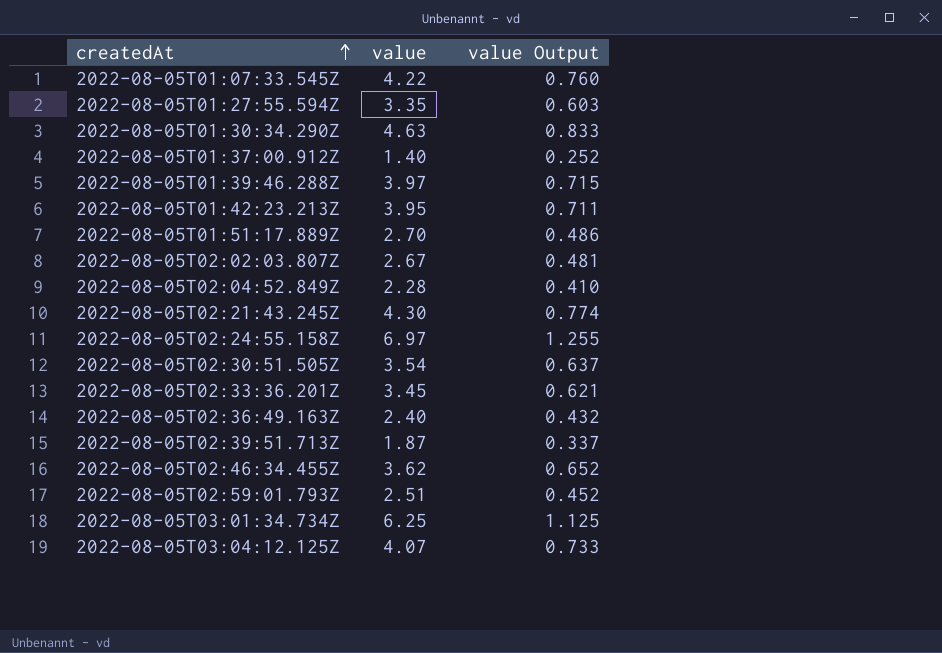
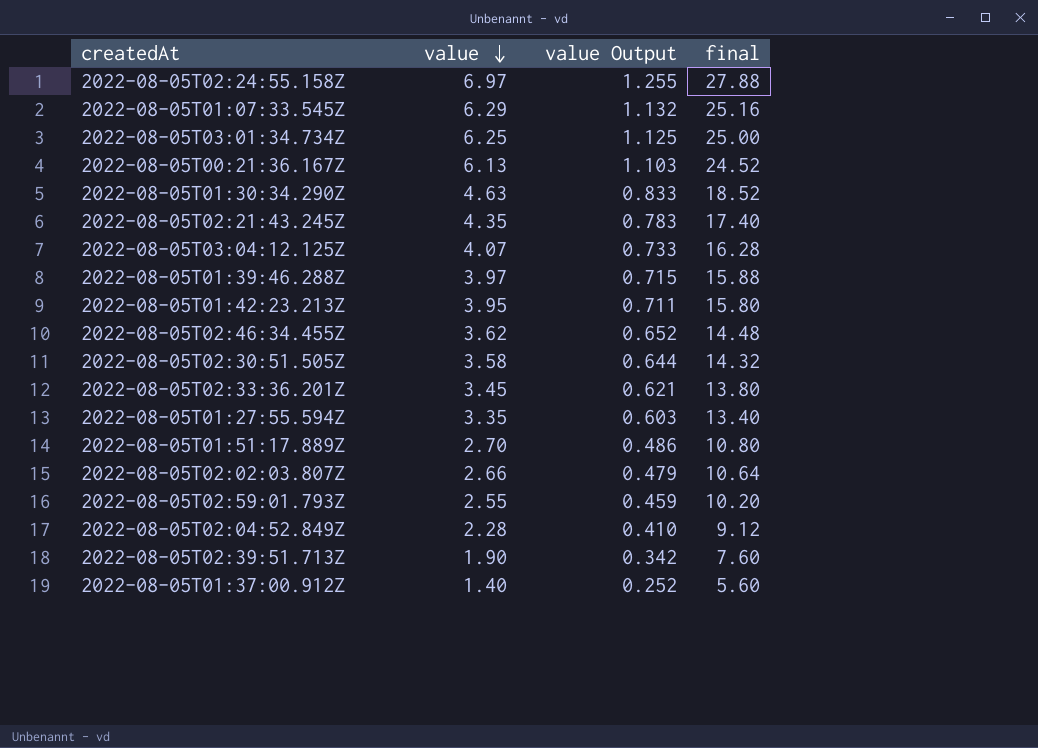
row order: createdAt ascending -> value descending
column final | formula: none -> [value] * 4
row 2022-08-05T02:36:49.163Z: 2.40 | 0.432 -> none
2022-08-05T01:07:33.545Z | value: 4.22 -> 6.29
2022-08-05T01:07:33.545Z | value Output: 0.760 -> 1.132
row 2022-08-05T00:21:36.167Z: none -> 6.13 | 1.103 | 24.52
2022-08-05T02:21:43.245Z | value: 4.30 -> 4.35
2022-08-05T02:21:43.245Z | value Output: 0.774 -> 0.783
2022-08-05T02:30:51.505Z | value: 3.54 -> 3.58
2022-08-05T02:30:51.505Z | value Output: 0.637 -> 0.644
2022-08-05T02:02:03.807Z | value: 2.67 -> 2.66
2022-08-05T02:02:03.807Z | value Output: 0.481 -> 0.479
2022-08-05T02:59:01.793Z | value: 2.51 -> 2.55
2022-08-05T02:59:01.793Z | value Output: 0.452 -> 0.459
2022-08-05T02:39:51.713Z | value: 1.87 -> 1.90
2022-08-05T02:39:51.713Z | value Output: 0.337 -> 0.342

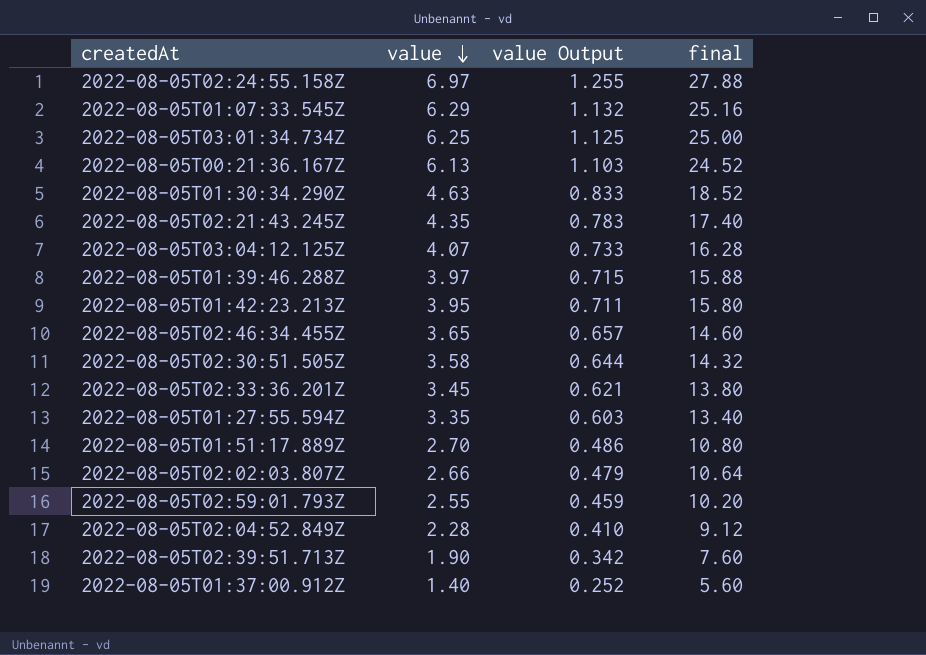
2022-08-05T02:46:34.455Z | value: 3.62 -> 3.65
2022-08-05T02:46:34.455Z | value Output: 0.652 -> 0.657
2022-08-05T02:46:34.455Z | final: 14.48 -> 14.60

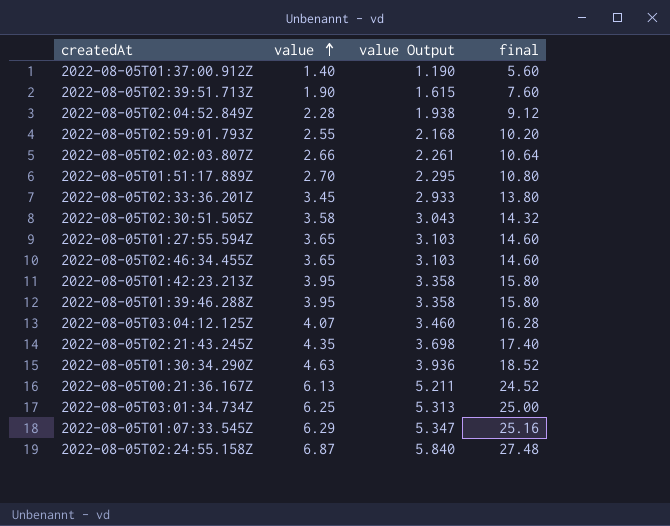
row order: value descending -> value ascending
column value Output | formula: [value] * 0.18 -> [value] * 0.85
2022-08-05T01:27:55.594Z | value: 3.35 -> 3.65
2022-08-05T01:27:55.594Z | final: 13.40 -> 14.60
2022-08-05T01:39:46.288Z | value: 3.97 -> 3.95
2022-08-05T01:39:46.288Z | final: 15.88 -> 15.80
2022-08-05T02:24:55.158Z | value: 6.97 -> 6.87
2022-08-05T02:24:55.158Z | final: 27.88 -> 27.48

